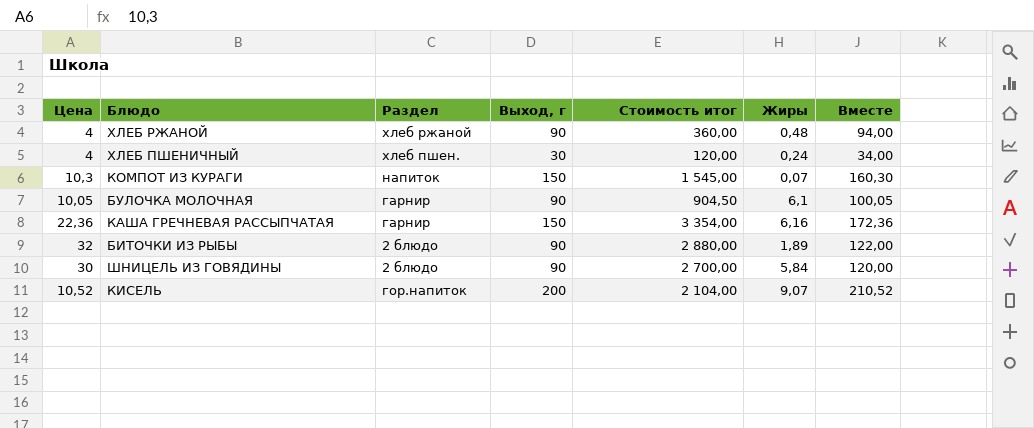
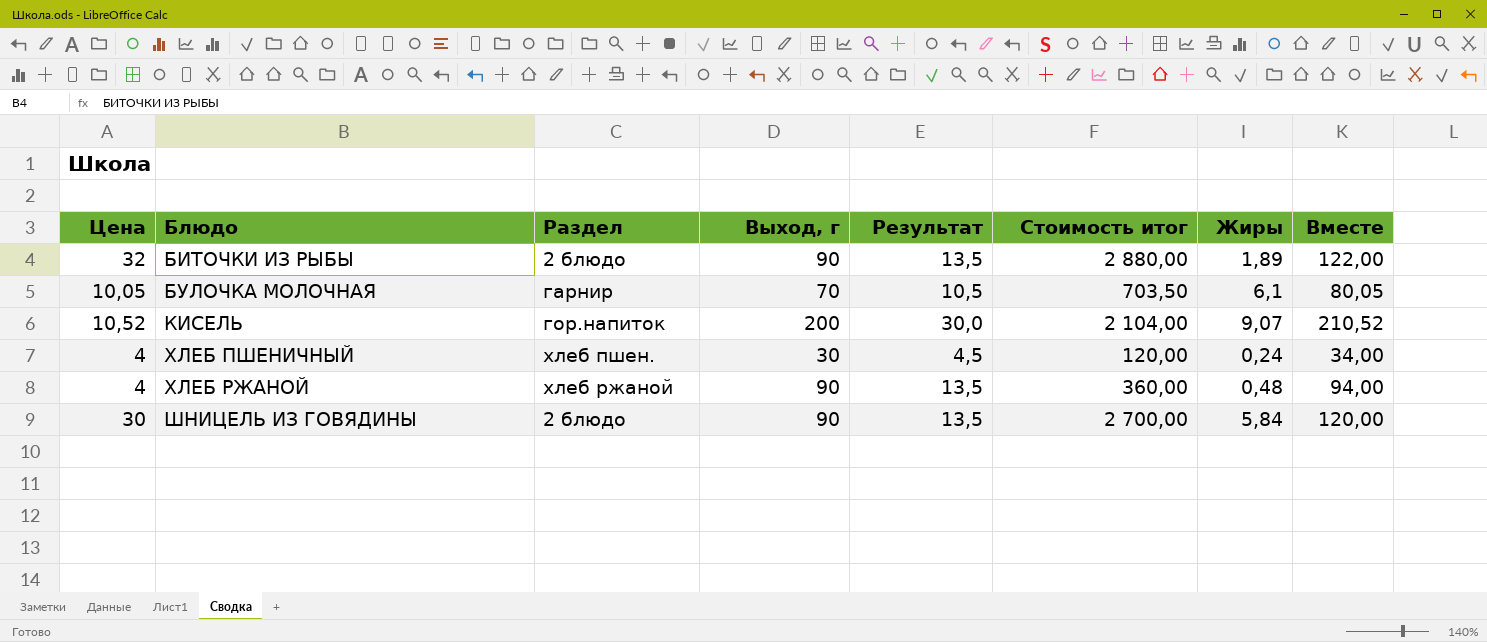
row order: none -> Блюдо ascending
column Результат | formula: none -> [Выход, г] * 0,15
row КОМПОТ ИЗ КУРАГИ: 10,3 | напиток | 150 | 1 545,00 | 0,07 | 160,30 -> none
row КАША ГРЕЧНЕВАЯ РАССЫПЧАТАЯ: 22,36 | гарнир | 150 | 3 354,00 | 6,16 | 172,36 -> none
БУЛОЧКА МОЛОЧНАЯ | Выход, г: 90 -> 70
БУЛОЧКА МОЛОЧНАЯ | Стоимость итог: 904,50 -> 703,50
БУЛОЧКА МОЛОЧНАЯ | Вместе: 100,05 -> 80,05

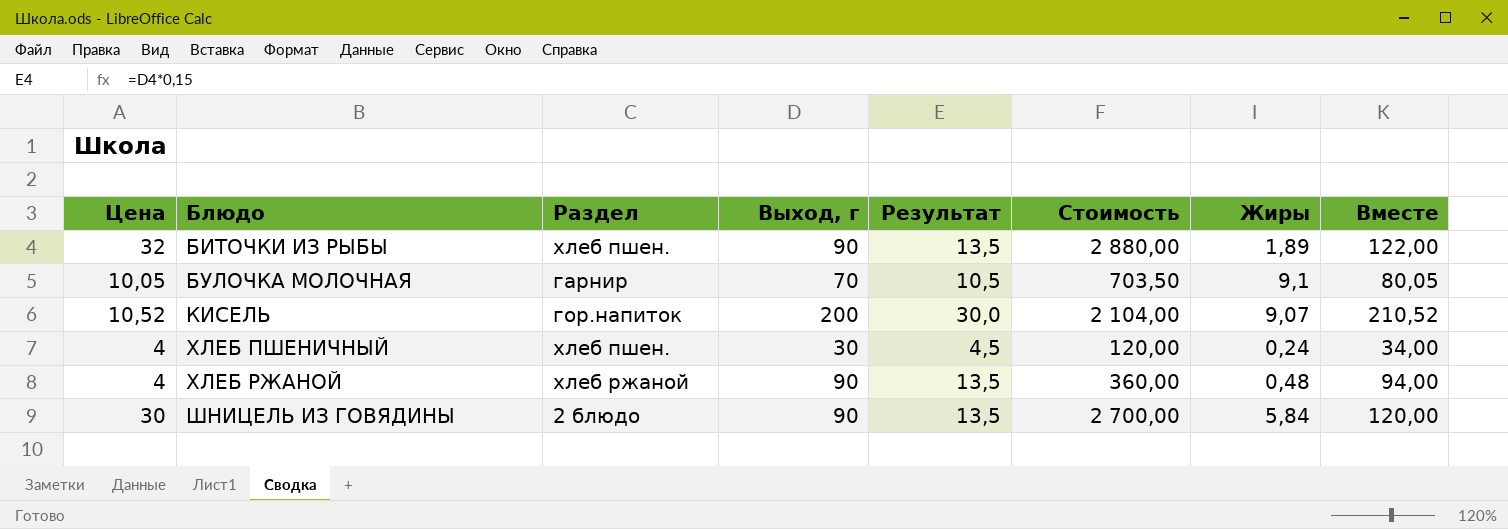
column name: Стоимость итог -> Стоимость
БИТОЧКИ ИЗ РЫБЫ | Раздел: 2 блюдо -> хлеб пшен.
БУЛОЧКА МОЛОЧНАЯ | Жиры: 6,1 -> 9,1

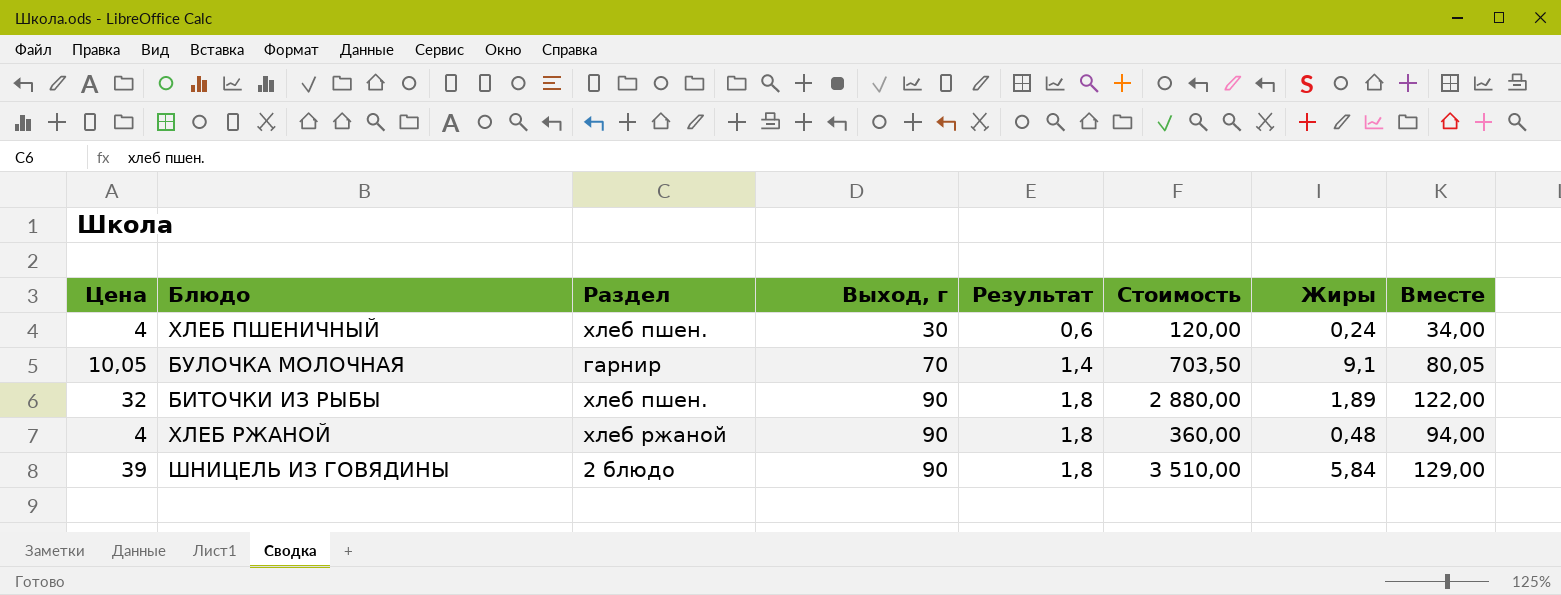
row order: Блюдо ascending -> Выход, г ascending
column Результат | formula: [Выход, г] * 0,15 -> [Выход, г] * 0,02
row КИСЕЛЬ: 10,52 | гор.напиток | 200 | 30,0 | 2 104,00 | 9,07 | 210,52 -> none
ШНИЦЕЛЬ ИЗ ГОВЯДИНЫ | Цена: 30 -> 39
ШНИЦЕЛЬ ИЗ ГОВЯДИНЫ | Стоимость: 2 700,00 -> 3 510,00
ШНИЦЕЛЬ ИЗ ГОВЯДИНЫ | Вместе: 120,00 -> 129,00

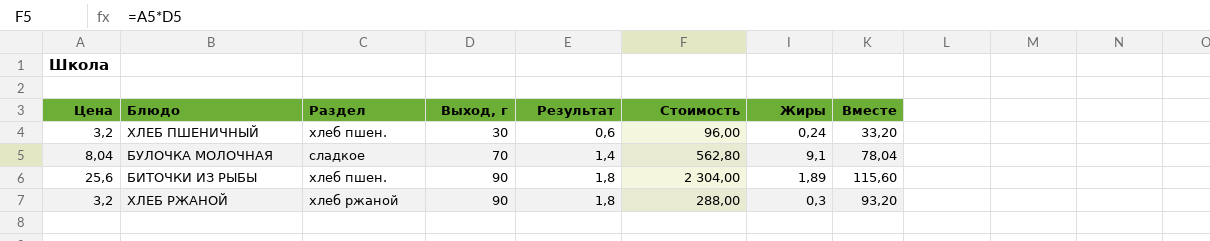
row ШНИЦЕЛЬ ИЗ ГОВЯДИНЫ: 39 | 2 блюдо | 90 | 1,8 | 3 510,00 | 5,84 | 129,00 -> none
ХЛЕБ ПШЕНИЧНЫЙ | Цена: 4 -> 3,2
ХЛЕБ ПШЕНИЧНЫЙ | Стоимость: 120,00 -> 96,00
ХЛЕБ ПШЕНИЧНЫЙ | Вместе: 34,00 -> 33,20
БУЛОЧКА МОЛОЧНАЯ | Цена: 10,05 -> 8,04
БУЛОЧКА МОЛОЧНАЯ | Раздел: гарнир -> сладкое
БУЛОЧКА МОЛОЧНАЯ | Стоимость: 703,50 -> 562,80
БУЛОЧКА МОЛОЧНАЯ | Вместе: 80,05 -> 78,04
БИТОЧКИ ИЗ РЫБЫ | Цена: 32 -> 25,6
БИТОЧКИ ИЗ РЫБЫ | Стоимость: 2 880,00 -> 2 304,00
БИТОЧКИ ИЗ РЫБЫ | Вместе: 122,00 -> 115,60
ХЛЕБ РЖАНОЙ | Цена: 4 -> 3,2
ХЛЕБ РЖАНОЙ | Стоимость: 360,00 -> 288,00
ХЛЕБ РЖАНОЙ | Жиры: 0,48 -> 0,3
ХЛЕБ РЖАНОЙ | Вместе: 94,00 -> 93,20

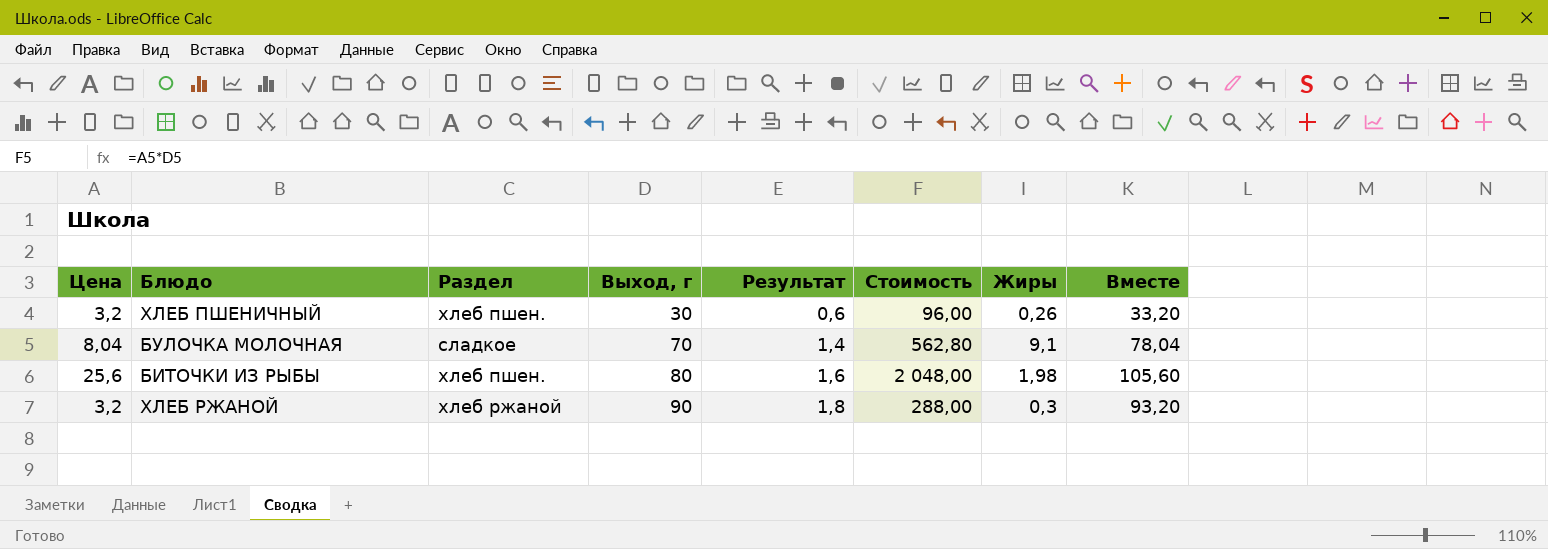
ХЛЕБ ПШЕНИЧНЫЙ | Жиры: 0,24 -> 0,26
БИТОЧКИ ИЗ РЫБЫ | Выход, г: 90 -> 80
БИТОЧКИ ИЗ РЫБЫ | Результат: 1,8 -> 1,6
БИТОЧКИ ИЗ РЫБЫ | Стоимость: 2 304,00 -> 2 048,00
БИТОЧКИ ИЗ РЫБЫ | Жиры: 1,89 -> 1,98
БИТОЧКИ ИЗ РЫБЫ | Вместе: 115,60 -> 105,60

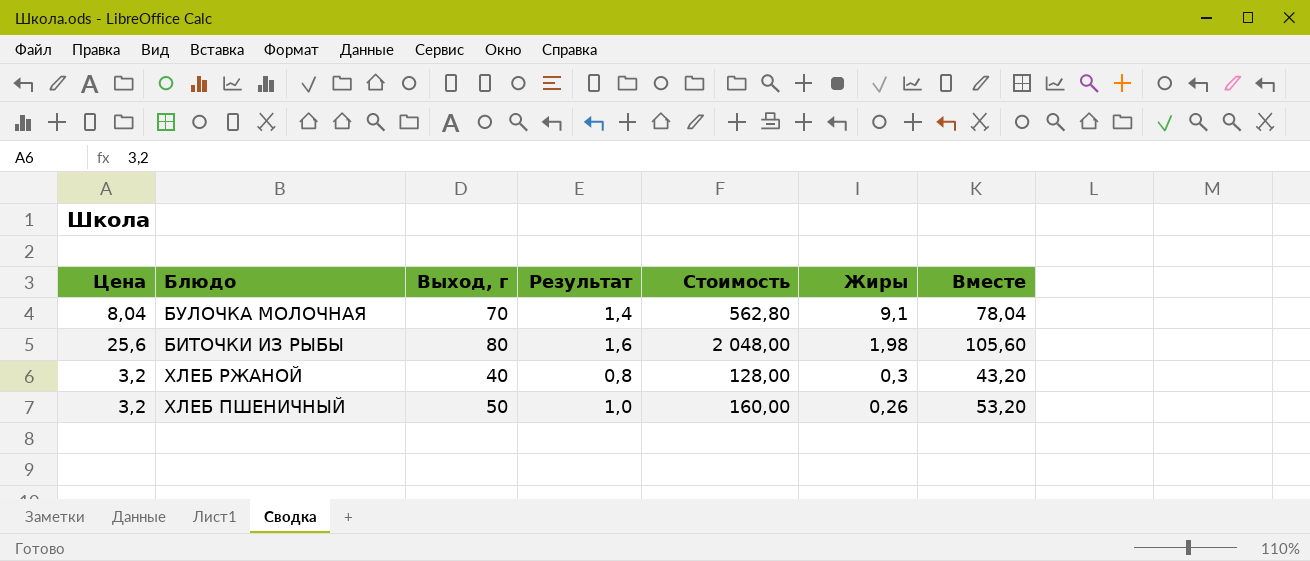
row order: Выход, г ascending -> Жиры descending
column Раздел | position: 3 -> none
ХЛЕБ РЖАНОЙ | Выход, г: 90 -> 40
ХЛЕБ РЖАНОЙ | Результат: 1,8 -> 0,8
ХЛЕБ РЖАНОЙ | Стоимость: 288,00 -> 128,00
ХЛЕБ РЖАНОЙ | Вместе: 93,20 -> 43,20
ХЛЕБ ПШЕНИЧНЫЙ | Выход, г: 30 -> 50
ХЛЕБ ПШЕНИЧНЫЙ | Результат: 0,6 -> 1,0
ХЛЕБ ПШЕНИЧНЫЙ | Стоимость: 96,00 -> 160,00
ХЛЕБ ПШЕНИЧНЫЙ | Вместе: 33,20 -> 53,20

